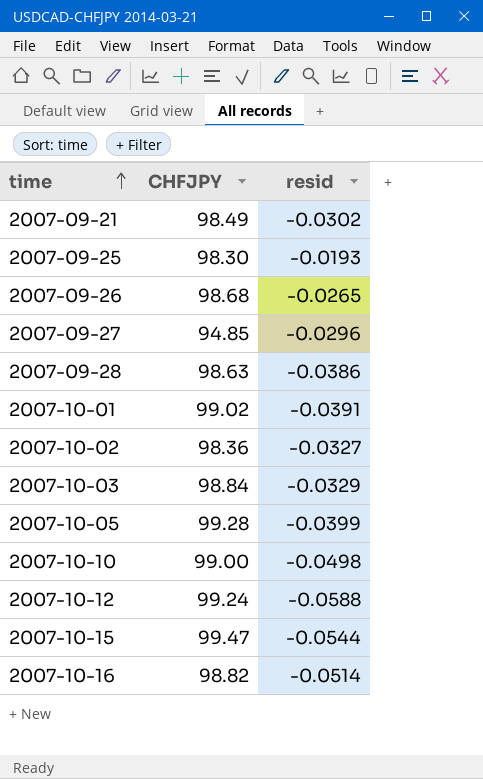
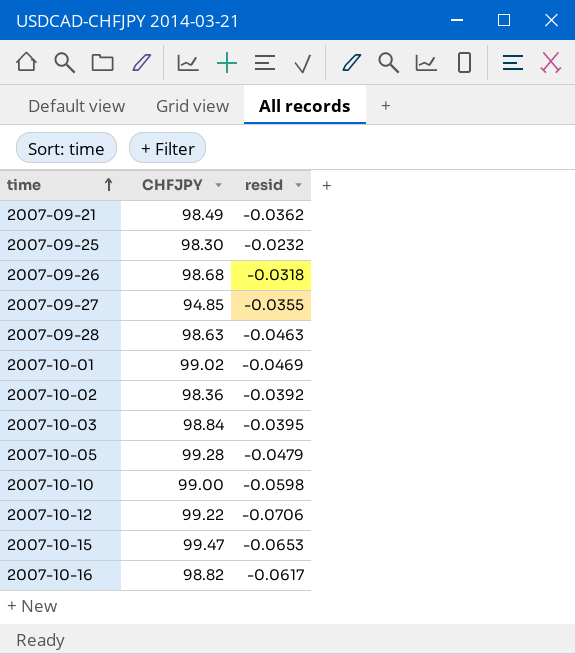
2007-09-21 | resid: -0.0302 -> -0.0362
2007-09-25 | resid: -0.0193 -> -0.0232
2007-09-26 | resid: -0.0265 -> -0.0318
2007-09-27 | resid: -0.0296 -> -0.0355
2007-09-28 | resid: -0.0386 -> -0.0463
2007-10-01 | resid: -0.0391 -> -0.0469
2007-10-02 | resid: -0.0327 -> -0.0392
2007-10-03 | resid: -0.0329 -> -0.0395
2007-10-05 | resid: -0.0399 -> -0.0479
2007-10-10 | resid: -0.0498 -> -0.0598
2007-10-12 | CHFJPY: 99.24 -> 99.22
2007-10-12 | resid: -0.0588 -> -0.0706
2007-10-15 | resid: -0.0544 -> -0.0653
2007-10-16 | resid: -0.0514 -> -0.0617

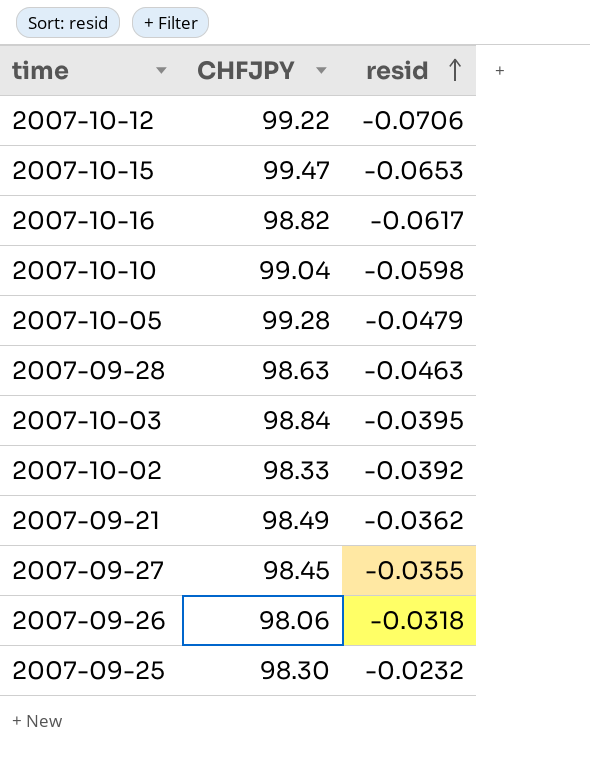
row order: time ascending -> resid ascending
row 2007-10-01: 99.02 | -0.0469 -> none
2007-10-10 | CHFJPY: 99.00 -> 99.04
2007-10-02 | CHFJPY: 98.36 -> 98.33
2007-09-27 | CHFJPY: 94.85 -> 98.45
2007-09-26 | CHFJPY: 98.68 -> 98.06

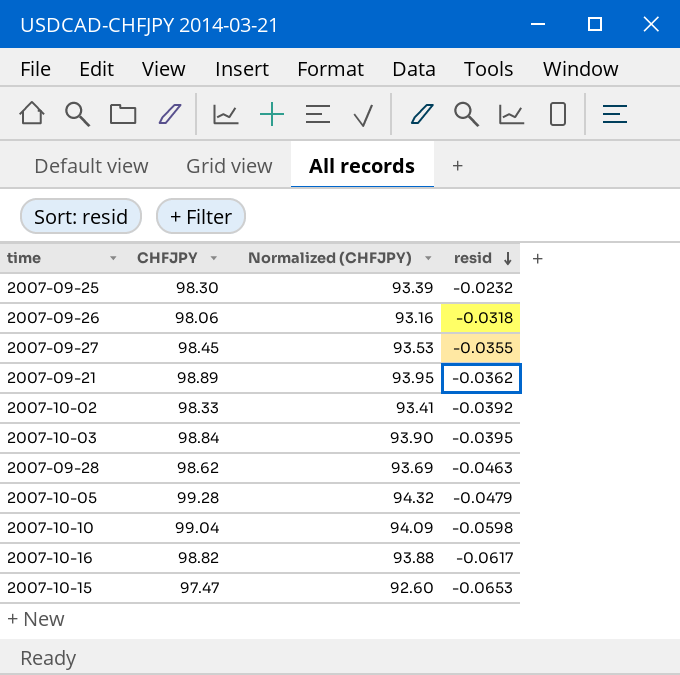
row order: resid ascending -> resid descending
column Normalized (CHFJPY) | formula: none -> [CHFJPY] * 0.95
row 2007-10-12: 99.22 | -0.0706 -> none
2007-09-21 | CHFJPY: 98.49 -> 98.89
2007-09-28 | CHFJPY: 98.63 -> 98.62
2007-10-15 | CHFJPY: 99.47 -> 97.47

